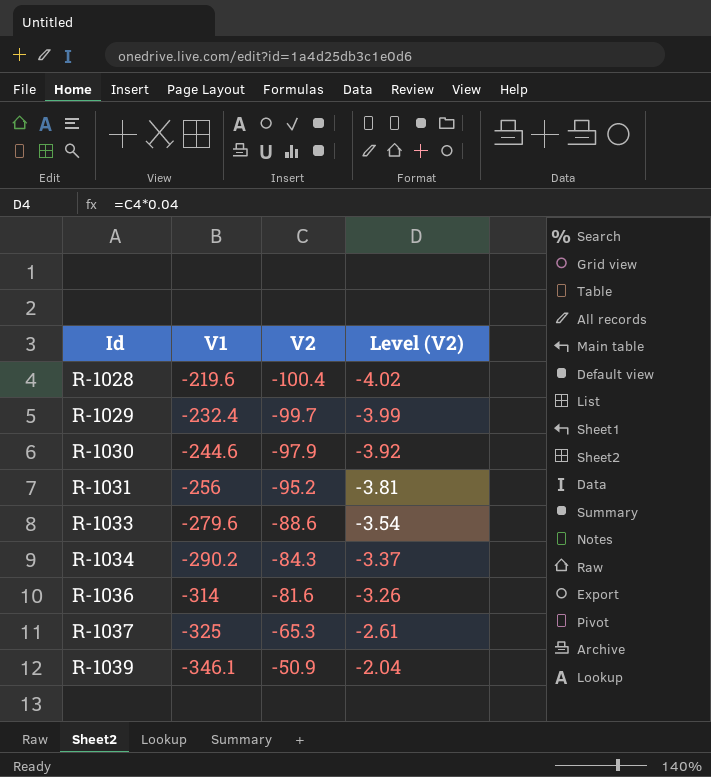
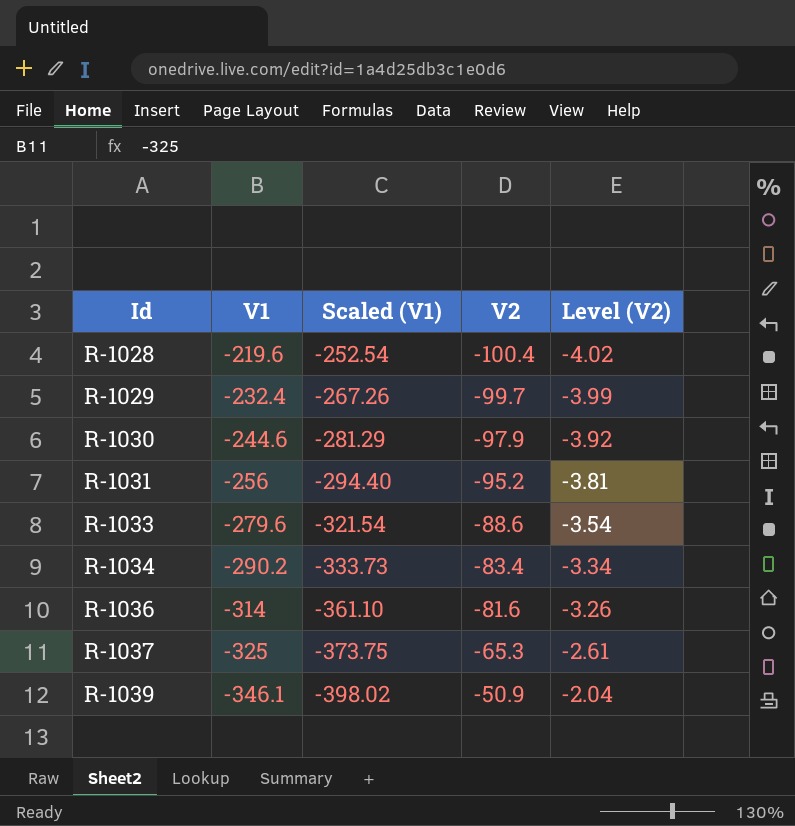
column Scaled (V1) | formula: none -> [V1] * 1.15
R-1034 | V2: -84.3 -> -83.4
R-1034 | Level (V2): -3.37 -> -3.34

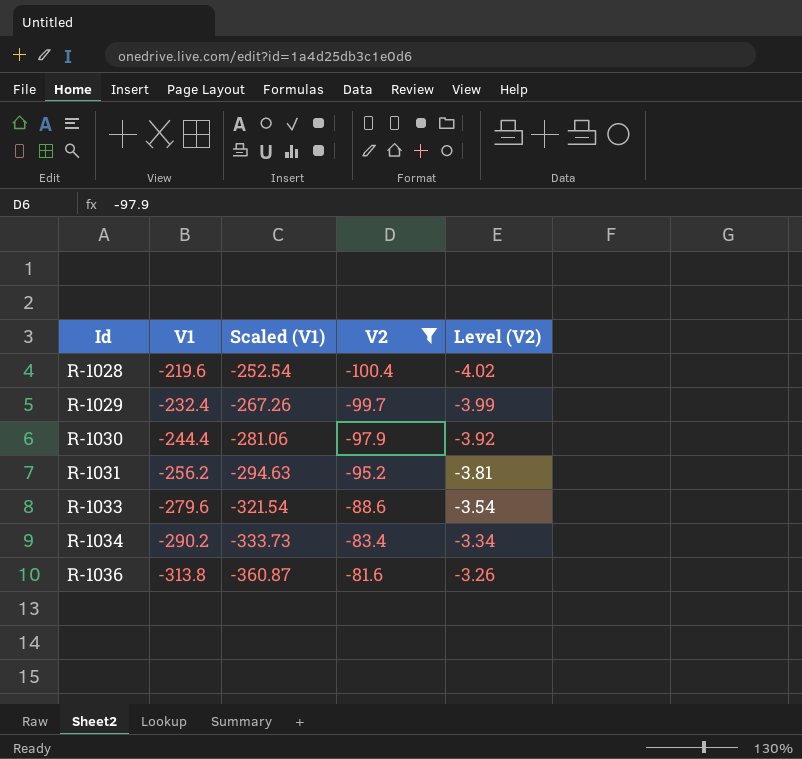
filter: none -> V2 <= -81.6
R-1030 | V1: -244.6 -> -244.4
R-1030 | Scaled (V1): -281.29 -> -281.06
R-1031 | V1: -256 -> -256.2
R-1031 | Scaled (V1): -294.40 -> -294.63
R-1036 | V1: -314 -> -313.8
R-1036 | Scaled (V1): -361.10 -> -360.87

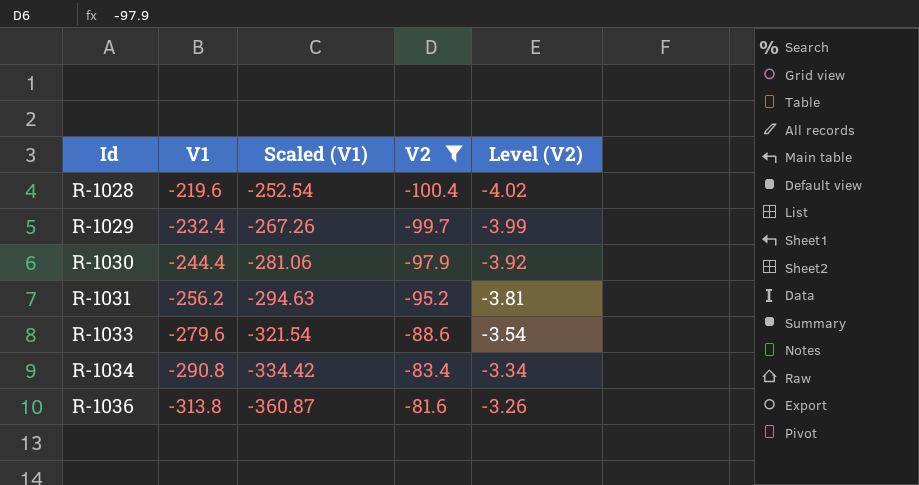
R-1034 | V1: -290.2 -> -290.8
R-1034 | Scaled (V1): -333.73 -> -334.42

